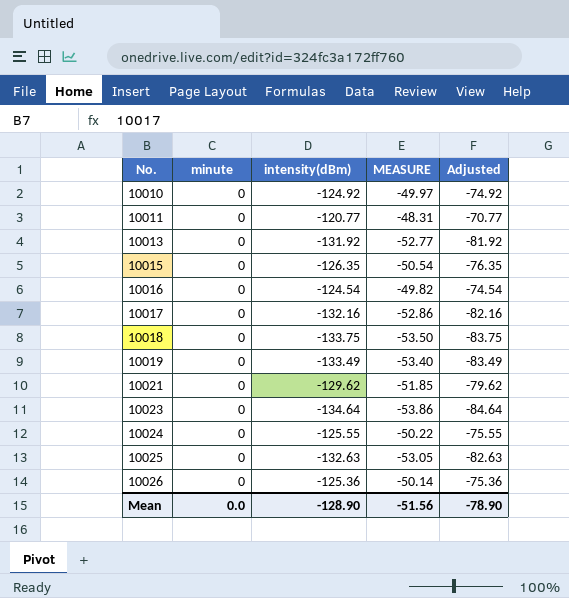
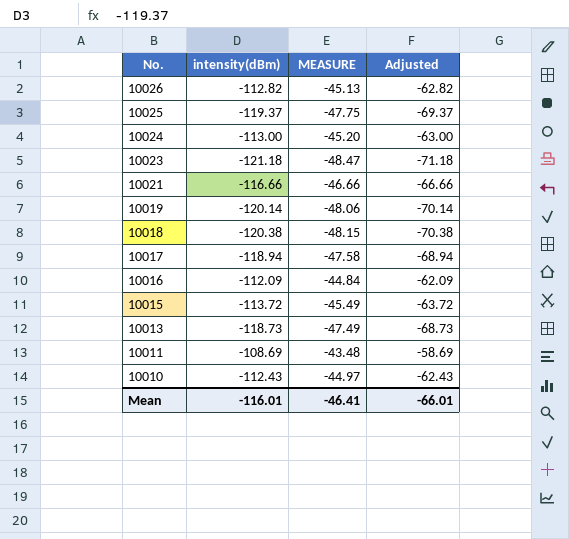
row order: No. ascending -> No. descending
column minute | position: 2 -> none
10026 | intensity(dBm): -125.36 -> -112.82
10026 | MEASURE: -50.14 -> -45.13
10026 | Adjusted: -75.36 -> -62.82
10025 | intensity(dBm): -132.63 -> -119.37
10025 | MEASURE: -53.05 -> -47.75
10025 | Adjusted: -82.63 -> -69.37
10024 | intensity(dBm): -125.55 -> -113.00
10024 | MEASURE: -50.22 -> -45.20
10024 | Adjusted: -75.55 -> -63.00
10023 | intensity(dBm): -134.64 -> -121.18
10023 | MEASURE: -53.86 -> -48.47
10023 | Adjusted: -84.64 -> -71.18
10021 | intensity(dBm): -129.62 -> -116.66
10021 | MEASURE: -51.85 -> -46.66
10021 | Adjusted: -79.62 -> -66.66
10019 | intensity(dBm): -133.49 -> -120.14
10019 | MEASURE: -53.40 -> -48.06
10019 | Adjusted: -83.49 -> -70.14
10018 | intensity(dBm): -133.75 -> -120.38
10018 | MEASURE: -53.50 -> -48.15
10018 | Adjusted: -83.75 -> -70.38
10017 | intensity(dBm): -132.16 -> -118.94
10017 | MEASURE: -52.86 -> -47.58
10017 | Adjusted: -82.16 -> -68.94
10016 | intensity(dBm): -124.54 -> -112.09
10016 | MEASURE: -49.82 -> -44.84
10016 | Adjusted: -74.54 -> -62.09
10015 | intensity(dBm): -126.35 -> -113.72
10015 | MEASURE: -50.54 -> -45.49
10015 | Adjusted: -76.35 -> -63.72
10013 | intensity(dBm): -131.92 -> -118.73
10013 | MEASURE: -52.77 -> -47.49
10013 | Adjusted: -81.92 -> -68.73
10011 | intensity(dBm): -120.77 -> -108.69
10011 | MEASURE: -48.31 -> -43.48
10011 | Adjusted: -70.77 -> -58.69
10010 | intensity(dBm): -124.92 -> -112.43
10010 | MEASURE: -49.97 -> -44.97
10010 | Adjusted: -74.92 -> -62.43
Mean | intensity(dBm): -128.90 -> -116.01
Mean | MEASURE: -51.56 -> -46.41
Mean | Adjusted: -78.90 -> -66.01

